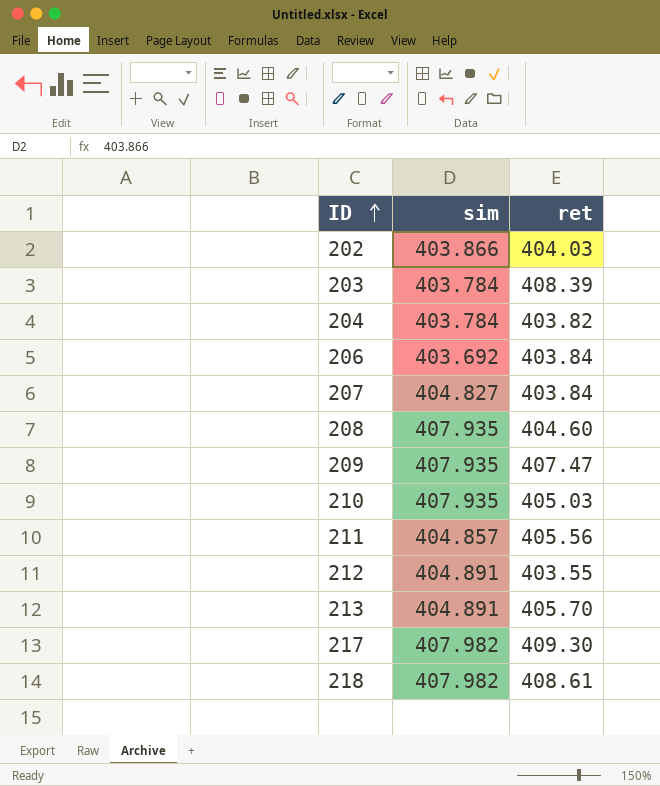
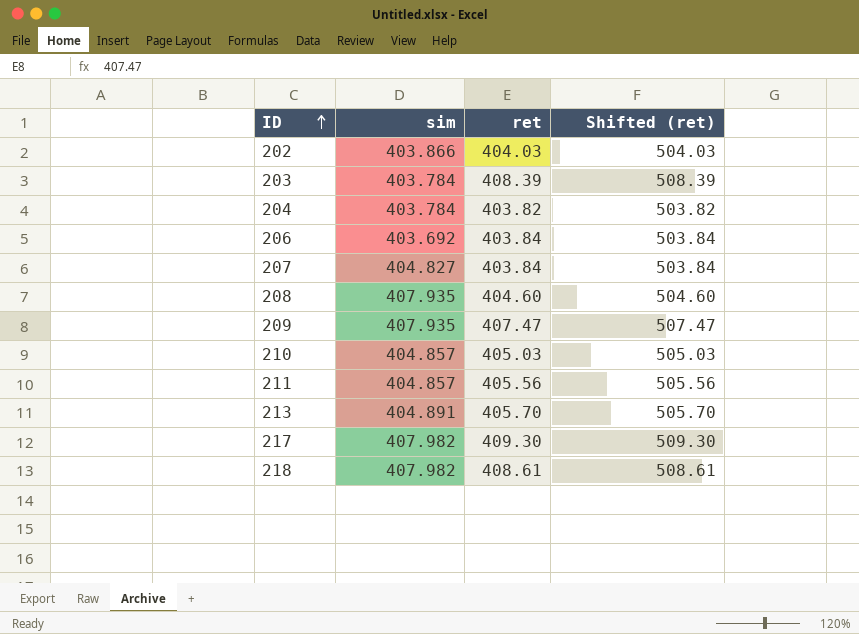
column Shifted (ret) | formula: none -> [ret] + 100
row 212: 404.891 | 403.55 -> none
210 | sim: 407.935 -> 404.857

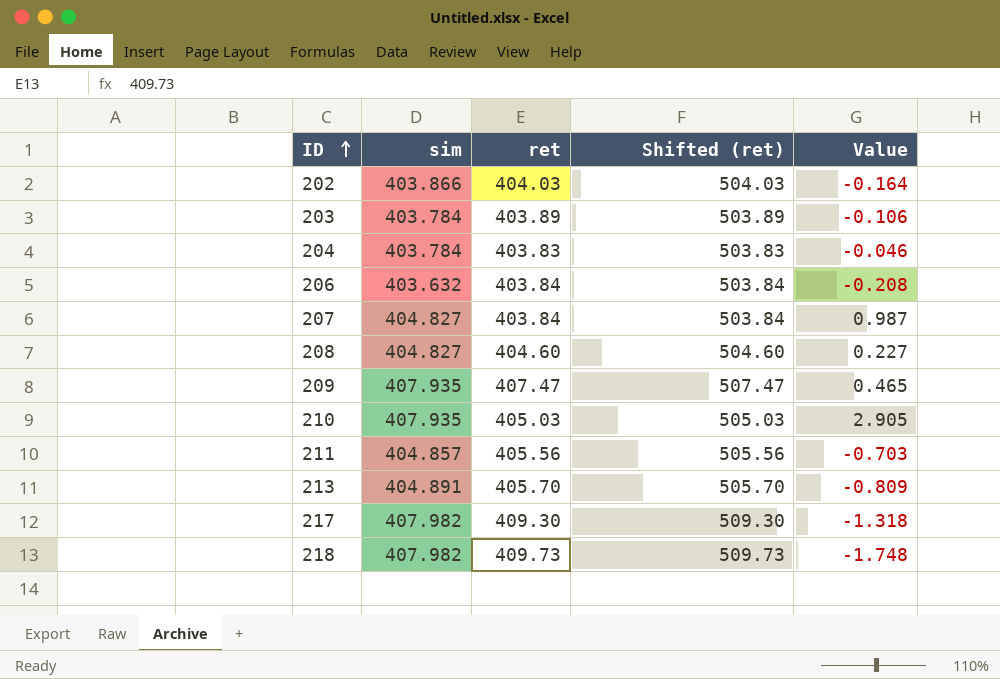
column Value | formula: none -> [sim] - [ret]
203 | ret: 408.39 -> 403.89
203 | Shifted (ret): 508.39 -> 503.89
204 | ret: 403.82 -> 403.83
204 | Shifted (ret): 503.82 -> 503.83
206 | sim: 403.692 -> 403.632
208 | sim: 407.935 -> 404.827
210 | sim: 404.857 -> 407.935
218 | ret: 408.61 -> 409.73
218 | Shifted (ret): 508.61 -> 509.73

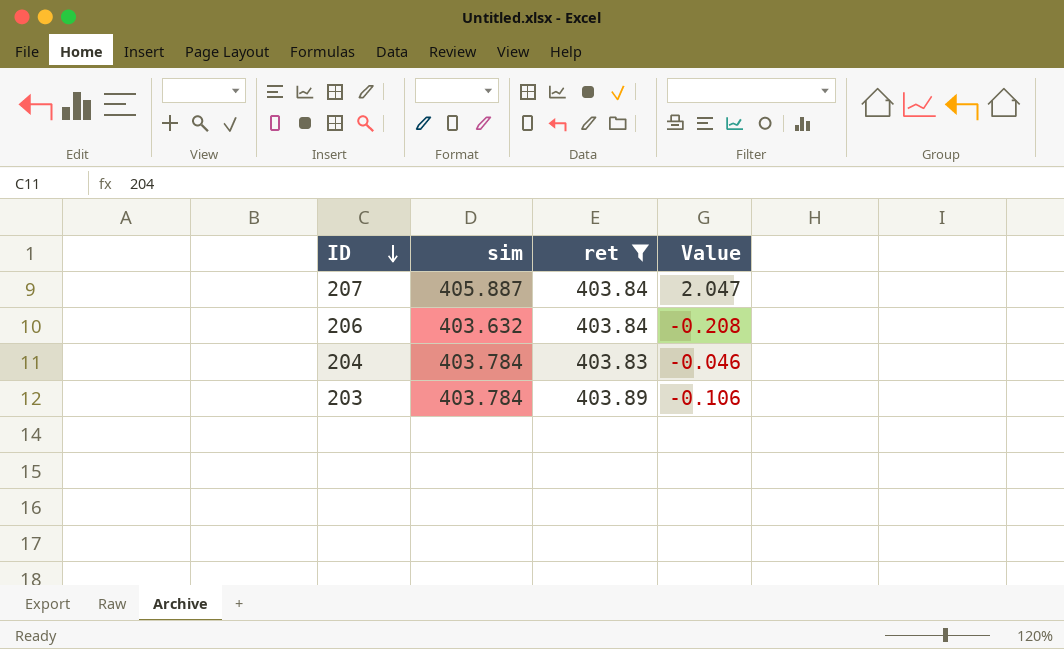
filter: none -> ret <= 403.89
row order: ID ascending -> ID descending
column Shifted (ret) | formula: [ret] + 100 -> none
207 | sim: 404.827 -> 405.887
207 | Value: 0.987 -> 2.047

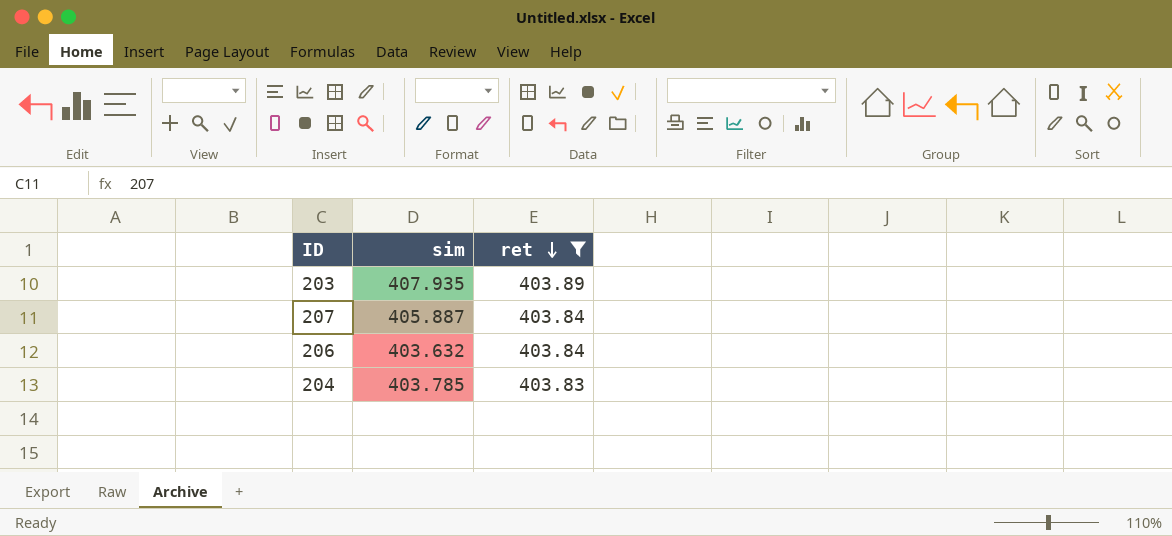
row order: ID descending -> ret descending
column Value | formula: [sim] - [ret] -> none
203 | sim: 403.784 -> 407.935
204 | sim: 403.784 -> 403.785

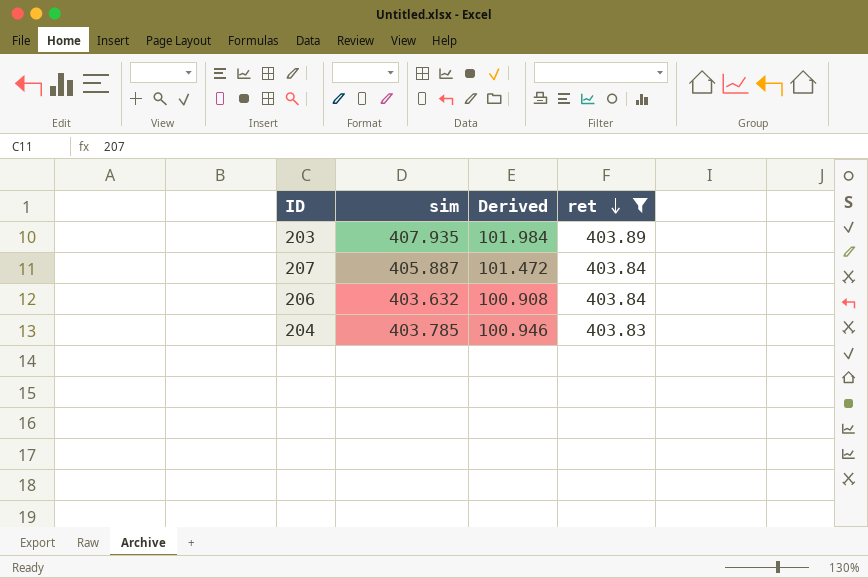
column Derived | formula: none -> [sim] * 0.25

